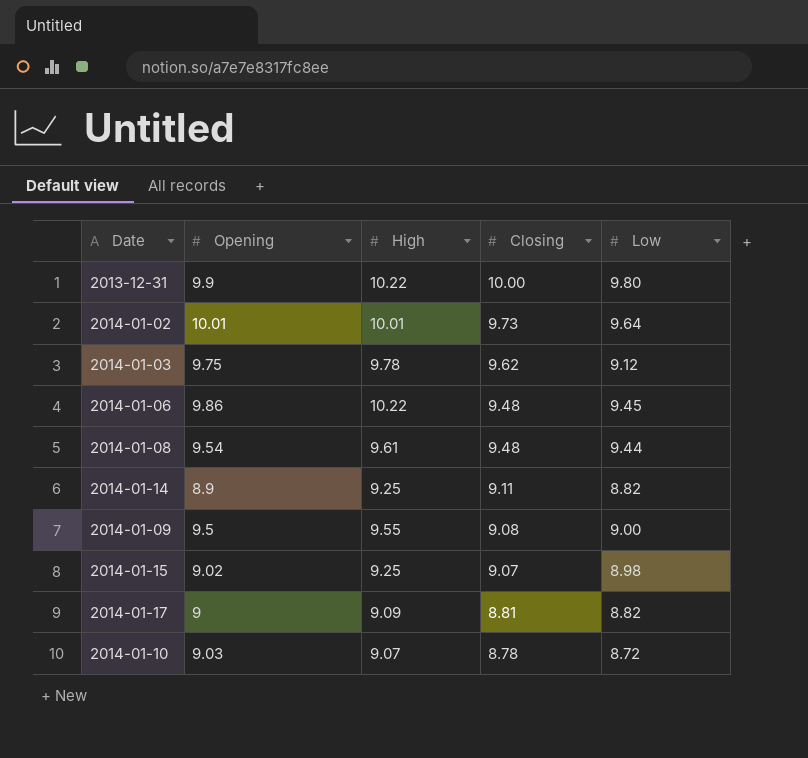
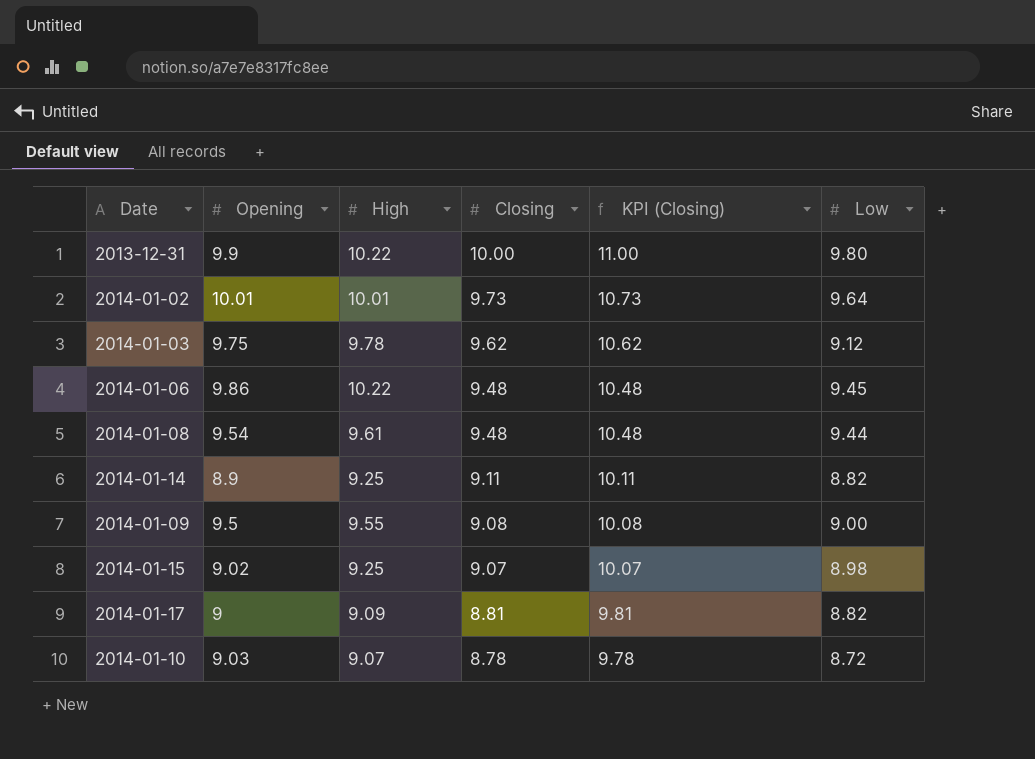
column KPI (Closing) | formula: none -> [Closing] + 1

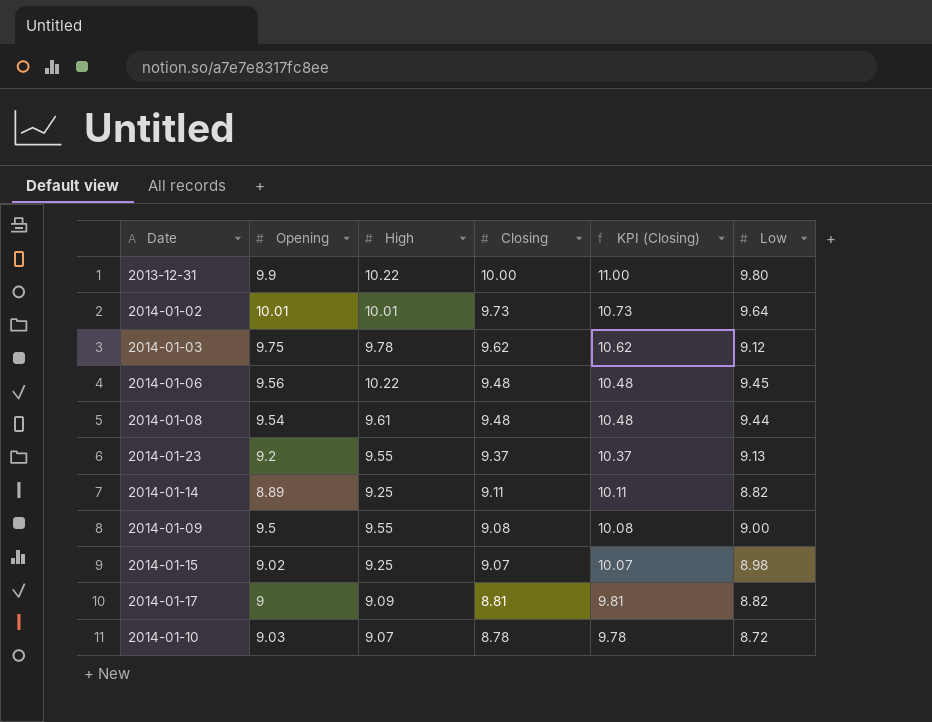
2014-01-06 | Opening: 9.86 -> 9.56
row 2014-01-23: none -> 9.2 | 9.55 | 9.37 | 10.37 | 9.13
2014-01-14 | Opening: 8.9 -> 8.89

